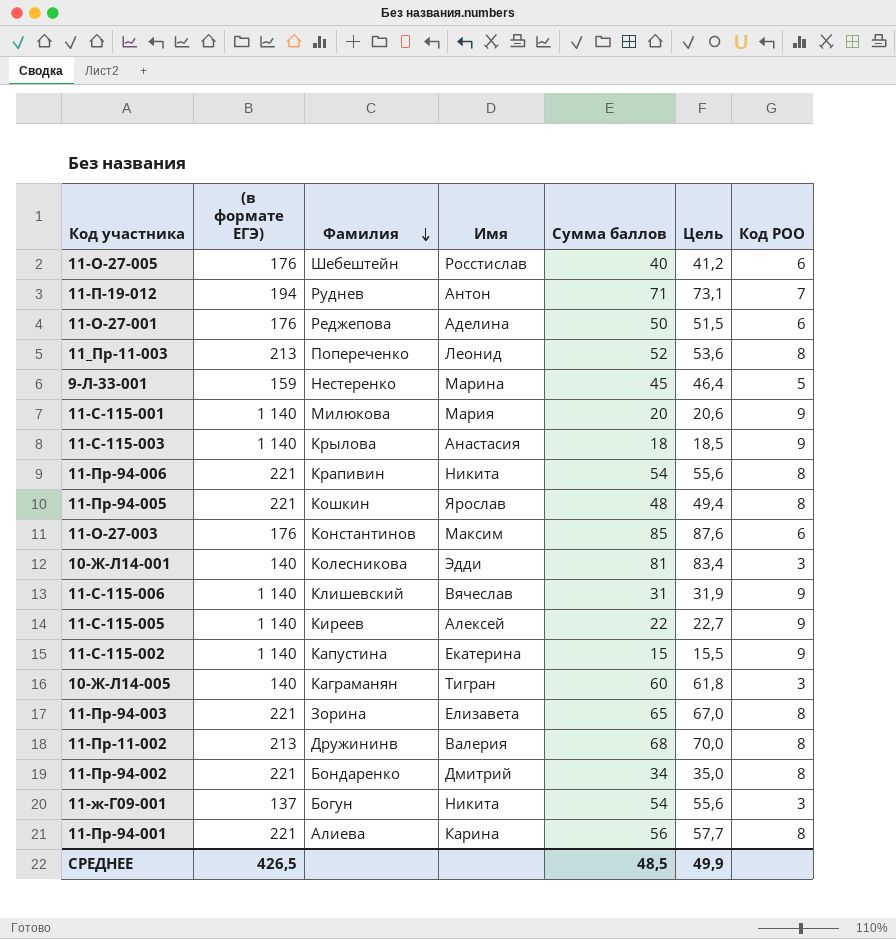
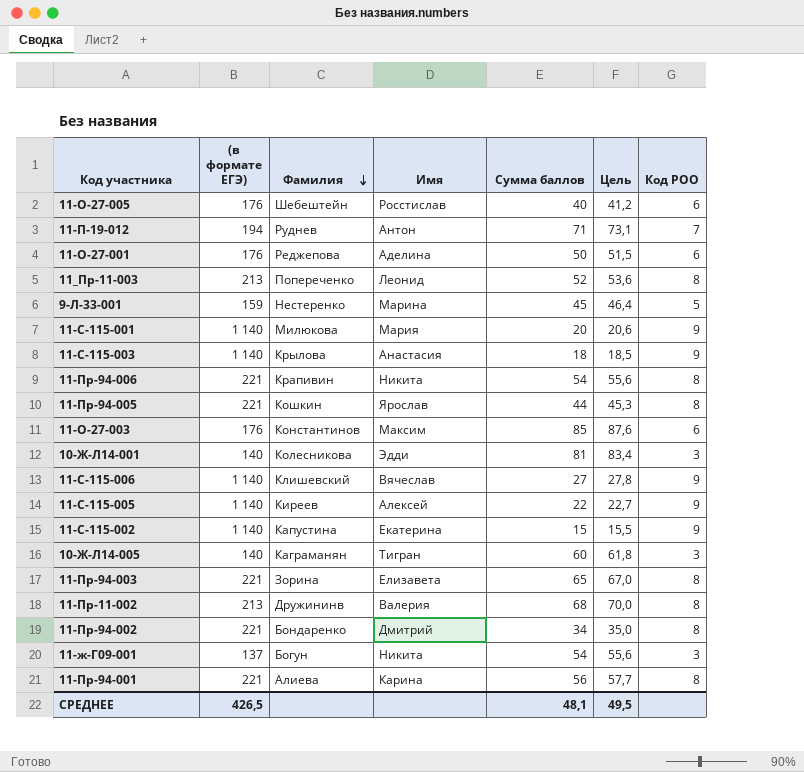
11-Пр-94-005 | Сумма баллов: 48 -> 44
11-Пр-94-005 | Цель: 49,4 -> 45,3
11-С-115-006 | Сумма баллов: 31 -> 27
11-С-115-006 | Цель: 31,9 -> 27,8
СРЕДНЕЕ | Сумма баллов: 48,5 -> 48,1
СРЕДНЕЕ | Цель: 49,9 -> 49,5

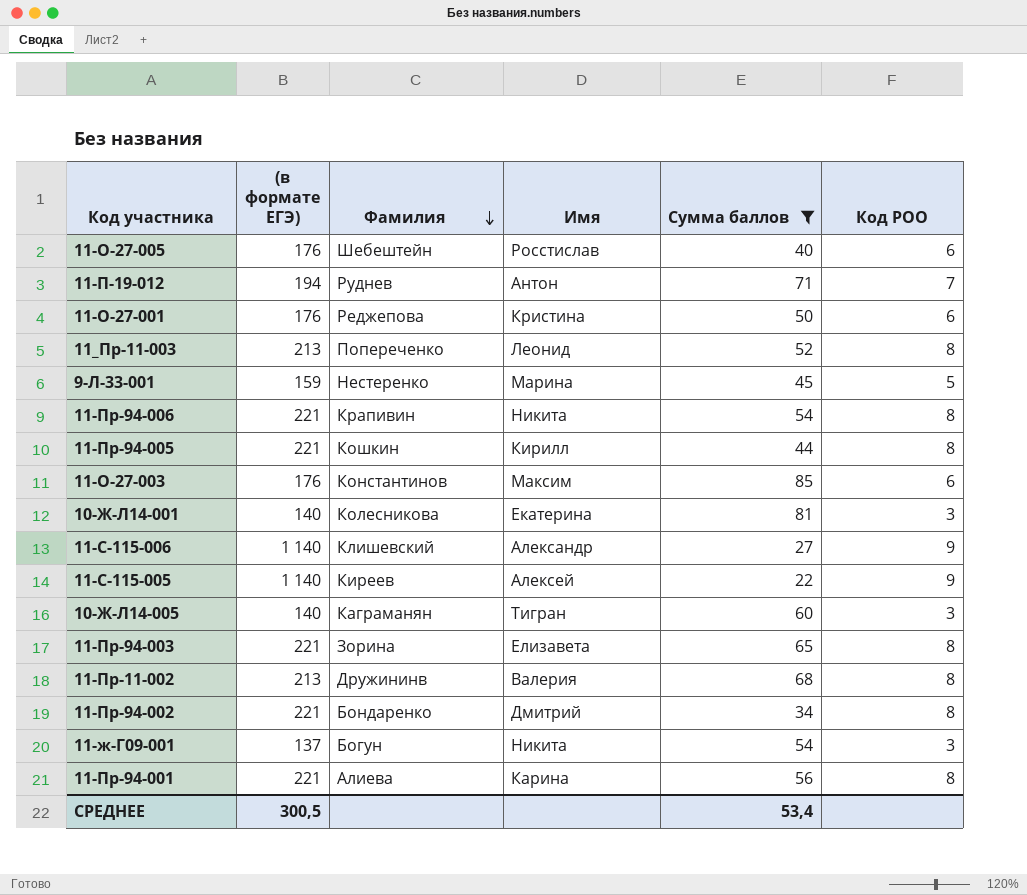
filter: none -> Сумма баллов >= 22
column Цель | formula: [Сумма баллов] * 1,03 -> none
11-О-27-001 | Имя: Аделина -> Кристина
11-Пр-94-005 | Имя: Ярослав -> Кирилл
10-Ж-Л14-001 | Имя: Эдди -> Екатерина
11-С-115-006 | Имя: Вячеслав -> Александр
СРЕДНЕЕ | (в формате ЕГЭ): 426,5 -> 300,5
СРЕДНЕЕ | Сумма баллов: 48,1 -> 53,4

